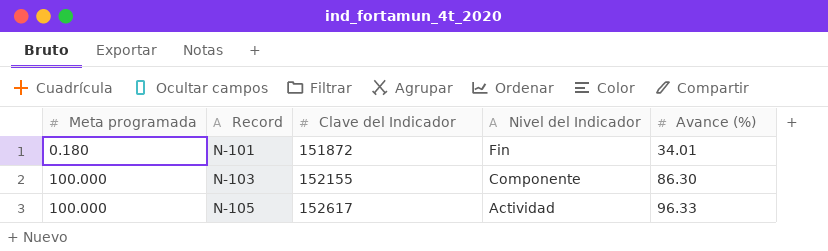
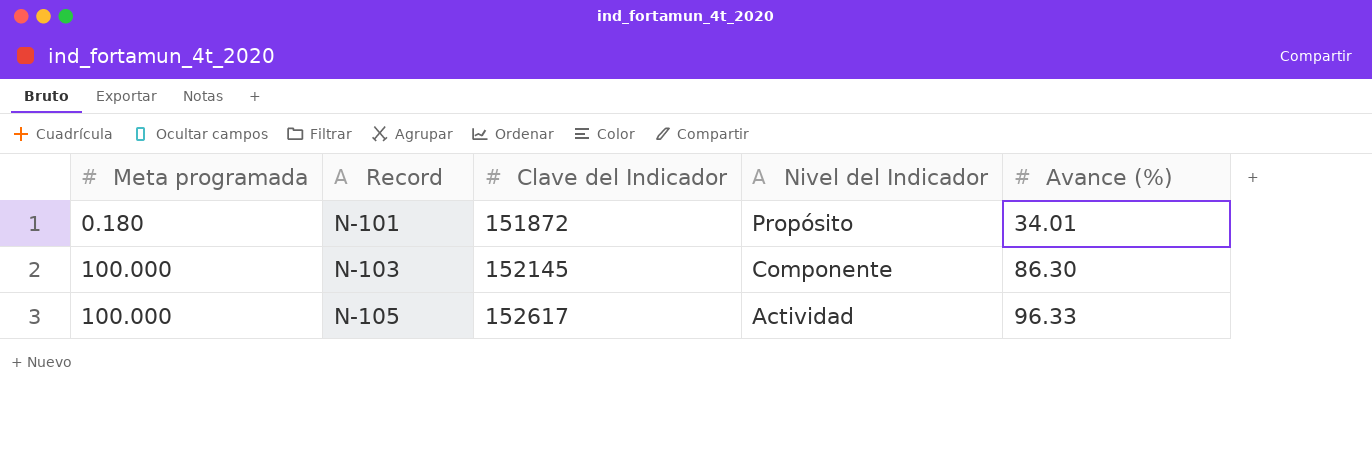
N-101 | Nivel del Indicador: Fin -> Propósito
N-103 | Clave del Indicador: 152155 -> 152145

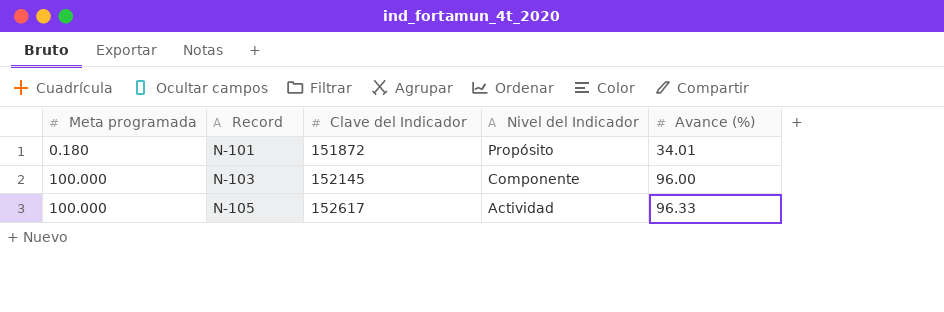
N-103 | Avance (%): 86.30 -> 96.00

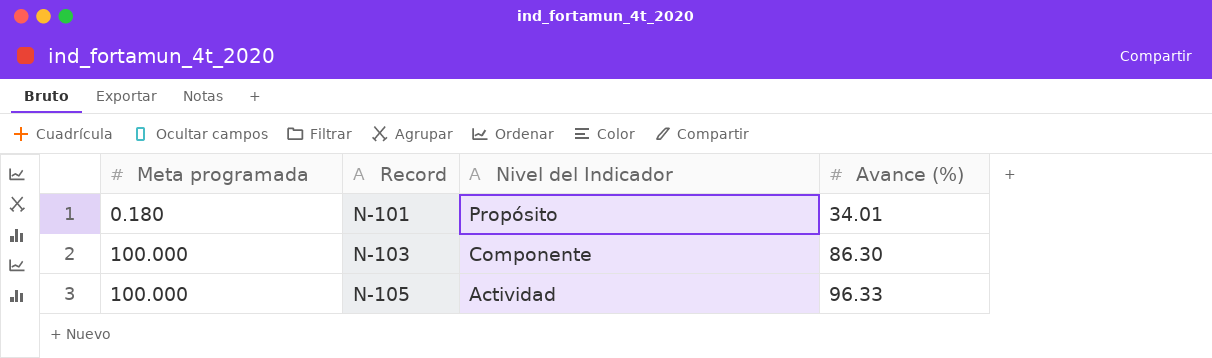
column Clave del Indicador | position: 3 -> none
N-103 | Avance (%): 96.00 -> 86.30

